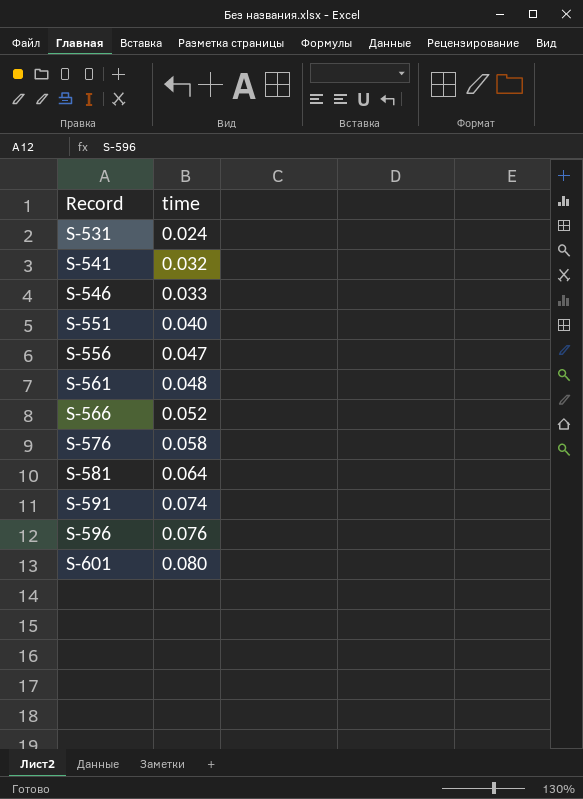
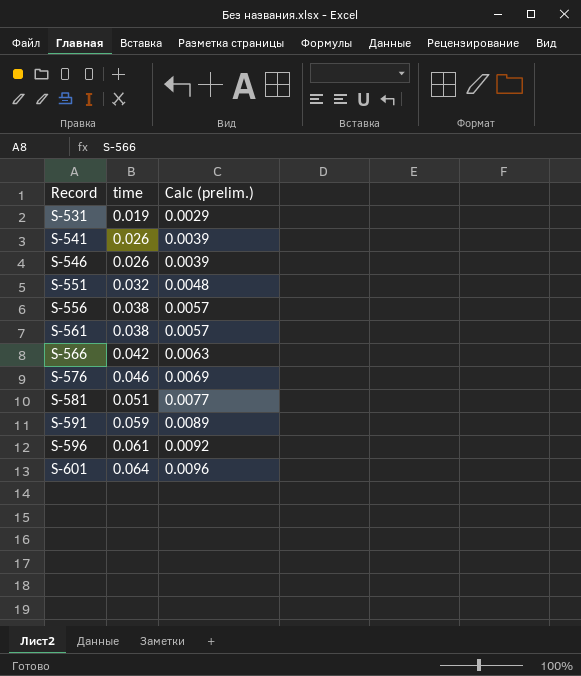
column Calc (prelim.) | formula: none -> [time] * 0.15
S-531 | time: 0.024 -> 0.019
S-541 | time: 0.032 -> 0.026
S-546 | time: 0.033 -> 0.026
S-551 | time: 0.040 -> 0.032
S-556 | time: 0.047 -> 0.038
S-561 | time: 0.048 -> 0.038
S-566 | time: 0.052 -> 0.042
S-576 | time: 0.058 -> 0.046
S-581 | time: 0.064 -> 0.051
S-591 | time: 0.074 -> 0.059
S-596 | time: 0.076 -> 0.061
S-601 | time: 0.080 -> 0.064

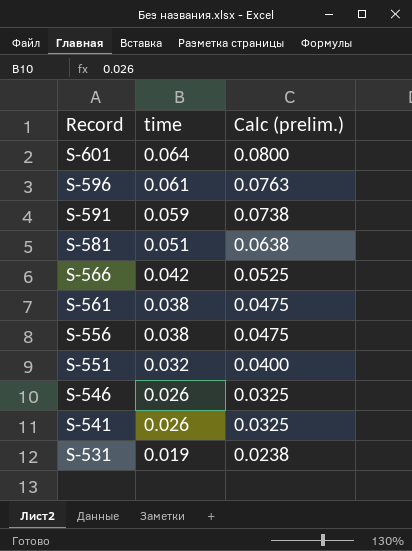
row order: Record ascending -> Record descending
column Calc (prelim.) | formula: [time] * 0.15 -> [time] * 1.25
row S-576: 0.046 | 0.0069 -> none

